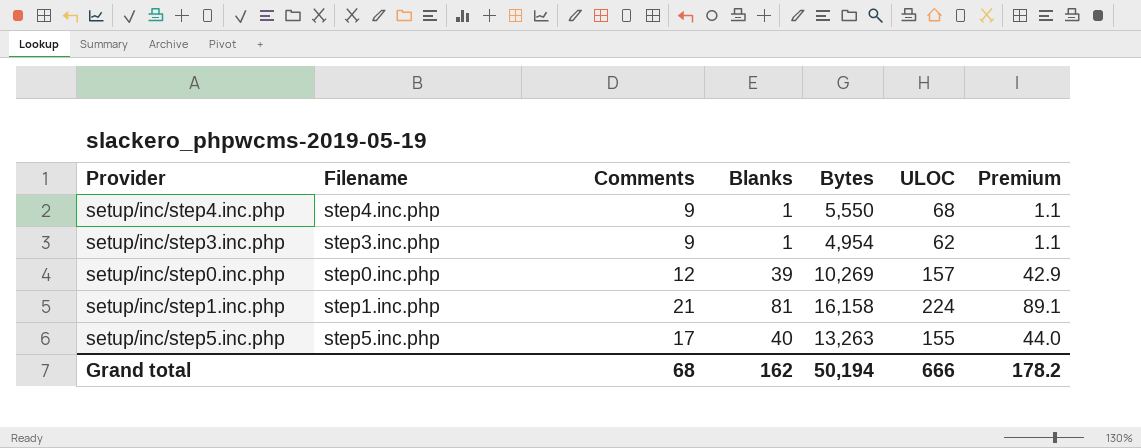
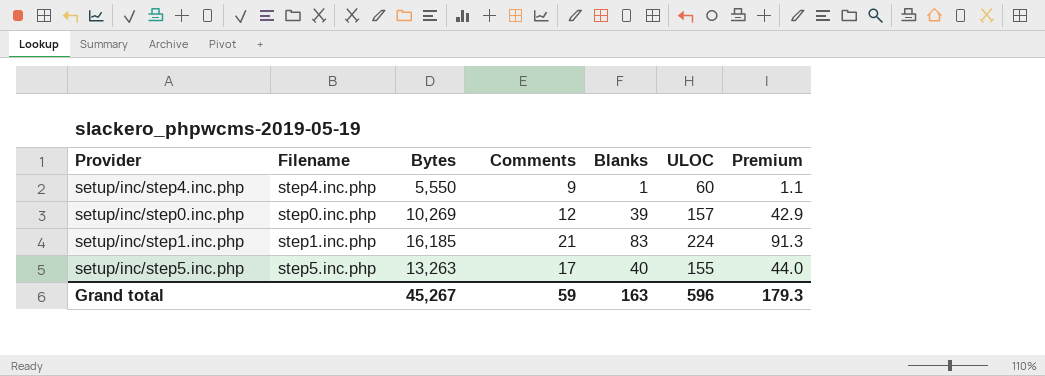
column Bytes | position: 5 -> 3
row setup/inc/step3.inc.php: step3.inc.php | 9 | 1 | 4,954 | 62 | 1.1 -> none
setup/inc/step4.inc.php | ULOC: 68 -> 60
setup/inc/step1.inc.php | Bytes: 16,158 -> 16,185
setup/inc/step1.inc.php | Blanks: 81 -> 83
setup/inc/step1.inc.php | Premium: 89.1 -> 91.3
Grand total | Bytes: 50,194 -> 45,267
Grand total | Comments: 68 -> 59
Grand total | Blanks: 162 -> 163
Grand total | ULOC: 666 -> 596
Grand total | Premium: 178.2 -> 179.3

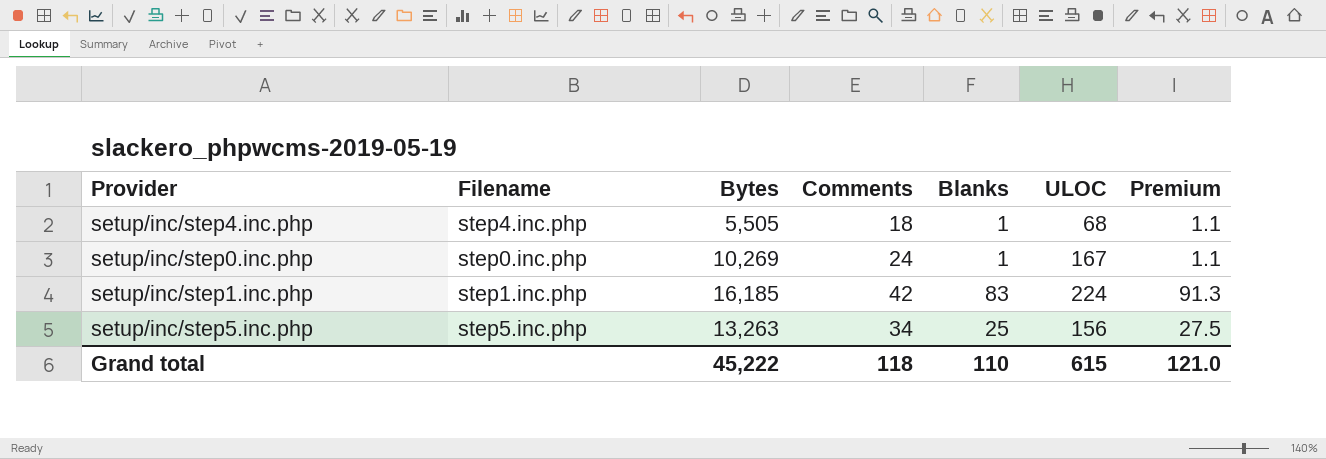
setup/inc/step4.inc.php | Bytes: 5,550 -> 5,505
setup/inc/step4.inc.php | Comments: 9 -> 18
setup/inc/step4.inc.php | ULOC: 60 -> 68
setup/inc/step0.inc.php | Comments: 12 -> 24
setup/inc/step0.inc.php | Blanks: 39 -> 1
setup/inc/step0.inc.php | ULOC: 157 -> 167
setup/inc/step0.inc.php | Premium: 42.9 -> 1.1
setup/inc/step1.inc.php | Comments: 21 -> 42
setup/inc/step5.inc.php | Comments: 17 -> 34
setup/inc/step5.inc.php | Blanks: 40 -> 25
setup/inc/step5.inc.php | ULOC: 155 -> 156
setup/inc/step5.inc.php | Premium: 44.0 -> 27.5
Grand total | Bytes: 45,267 -> 45,222
Grand total | Comments: 59 -> 118
Grand total | Blanks: 163 -> 110
Grand total | ULOC: 596 -> 615
Grand total | Premium: 179.3 -> 121.0

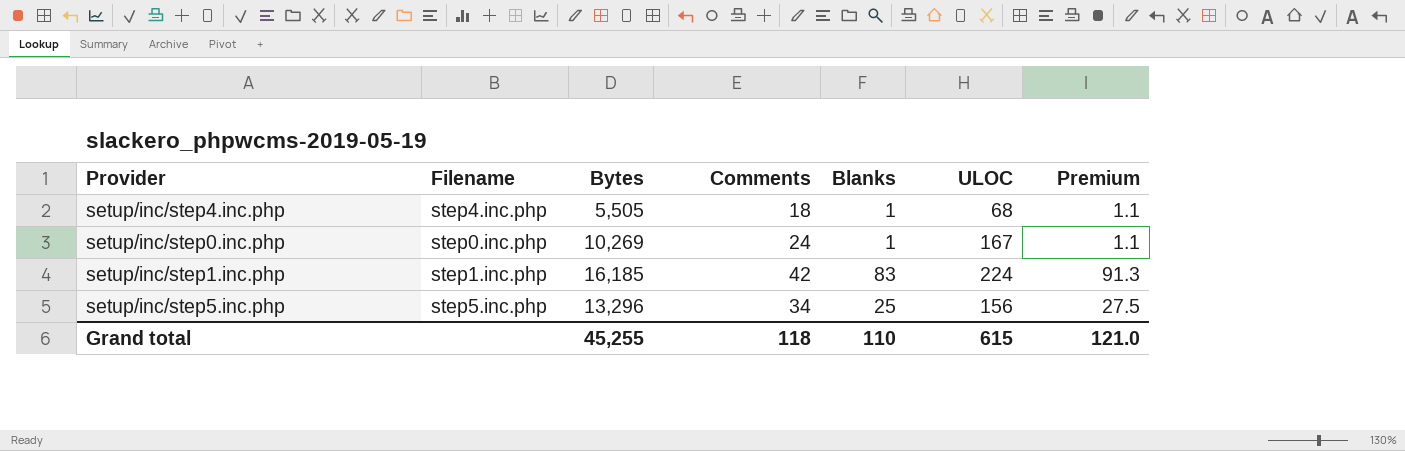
setup/inc/step5.inc.php | Bytes: 13,263 -> 13,296
Grand total | Bytes: 45,222 -> 45,255

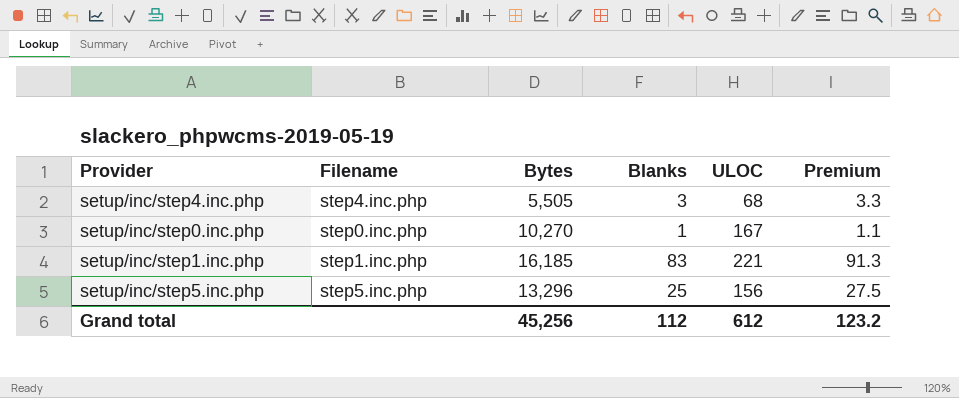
column Comments | position: 4 -> none
setup/inc/step4.inc.php | Blanks: 1 -> 3
setup/inc/step4.inc.php | Premium: 1.1 -> 3.3
setup/inc/step0.inc.php | Bytes: 10,269 -> 10,270
setup/inc/step1.inc.php | ULOC: 224 -> 221
Grand total | Bytes: 45,255 -> 45,256
Grand total | Blanks: 110 -> 112
Grand total | ULOC: 615 -> 612
Grand total | Premium: 121.0 -> 123.2

